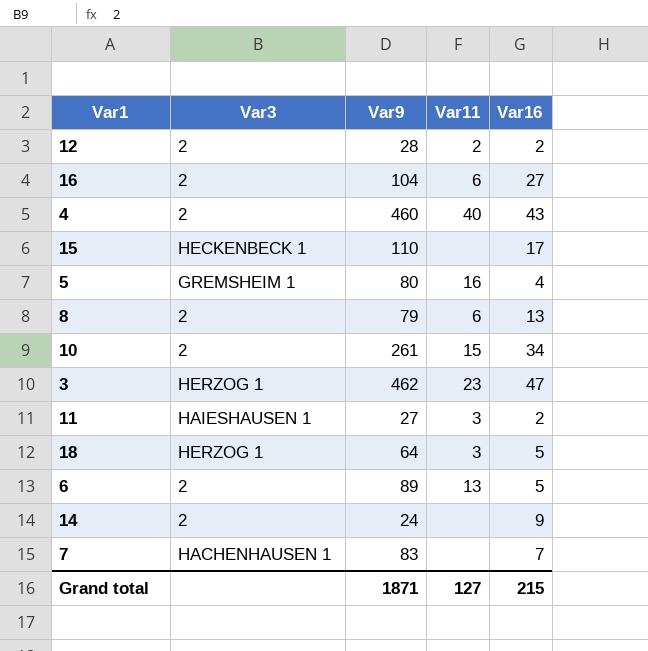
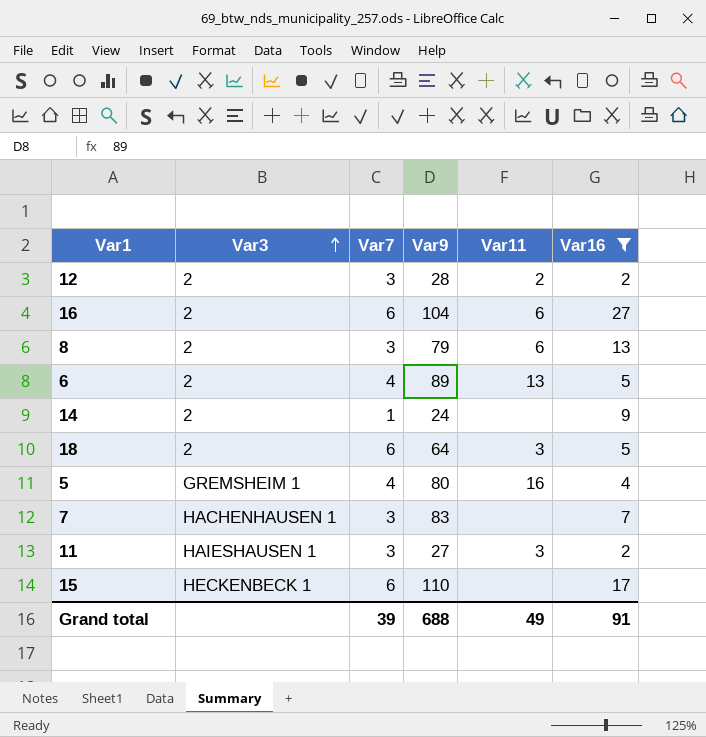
filter: none -> Var16 <= 27
row order: none -> Var3 ascending
column Var7 | position: none -> 3
18 | Var3: HERZOG 1 -> 2
Grand total | Var9: 1871 -> 688
Grand total | Var11: 127 -> 49
Grand total | Var16: 215 -> 91

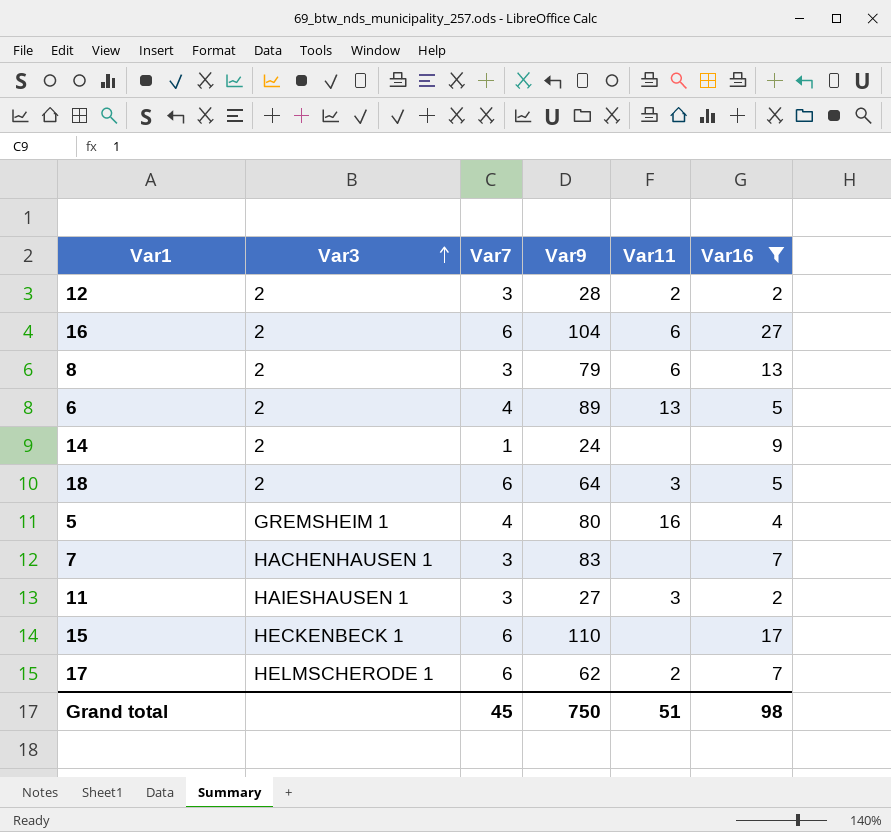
row 17: none -> HELMSCHERODE 1 | 6 | 62 | 2 | 7
Grand total | Var7: 39 -> 45
Grand total | Var9: 688 -> 750
Grand total | Var11: 49 -> 51
Grand total | Var16: 91 -> 98

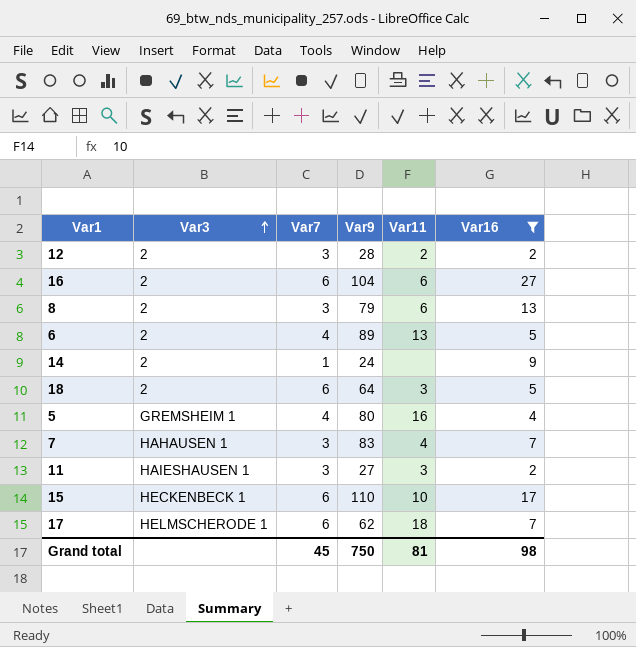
7 | Var3: HACHENHAUSEN 1 -> HAHAUSEN 1
7 | Var11: none -> 4
15 | Var11: none -> 10
17 | Var11: 2 -> 18
Grand total | Var11: 51 -> 81

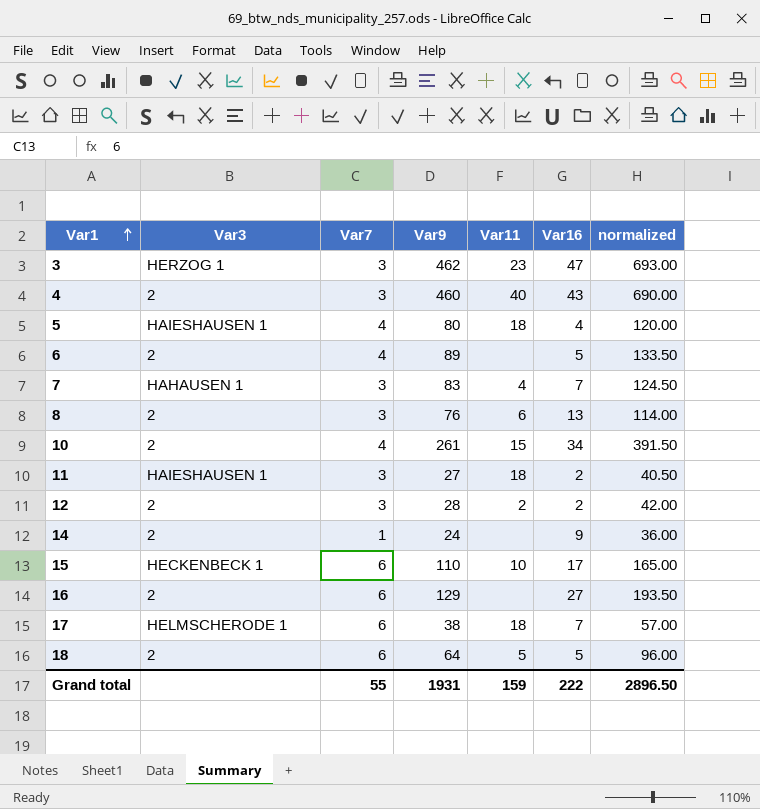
filter: Var16 <= 27 -> none
row order: Var3 ascending -> Var1 ascending
column normalized | formula: none -> [Var9] * 1.5
5 | Var3: GREMSHEIM 1 -> HAIESHAUSEN 1
5 | Var11: 16 -> 18
6 | Var11: 13 -> none
8 | Var9: 79 -> 76
11 | Var11: 3 -> 18
16 | Var9: 104 -> 129
16 | Var11: 6 -> none
17 | Var9: 62 -> 38
18 | Var11: 3 -> 5
Grand total | Var7: 45 -> 55
Grand total | Var9: 750 -> 1931
Grand total | Var11: 81 -> 159
Grand total | Var16: 98 -> 222

